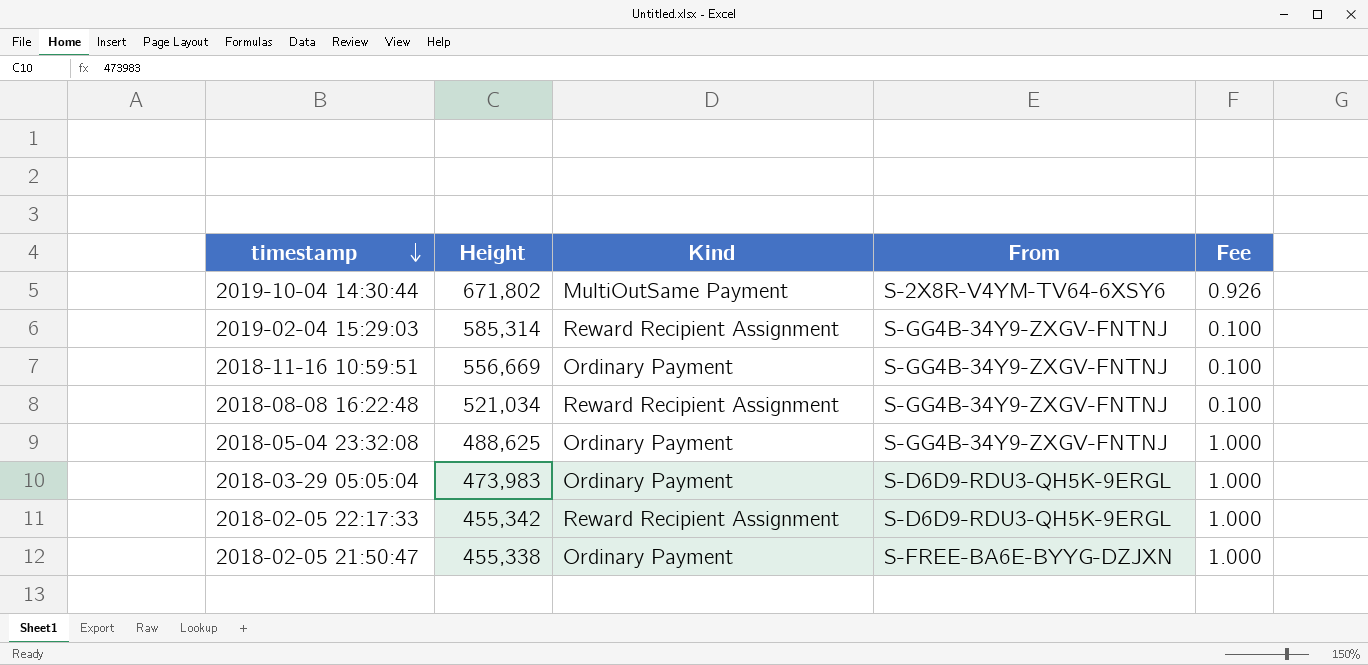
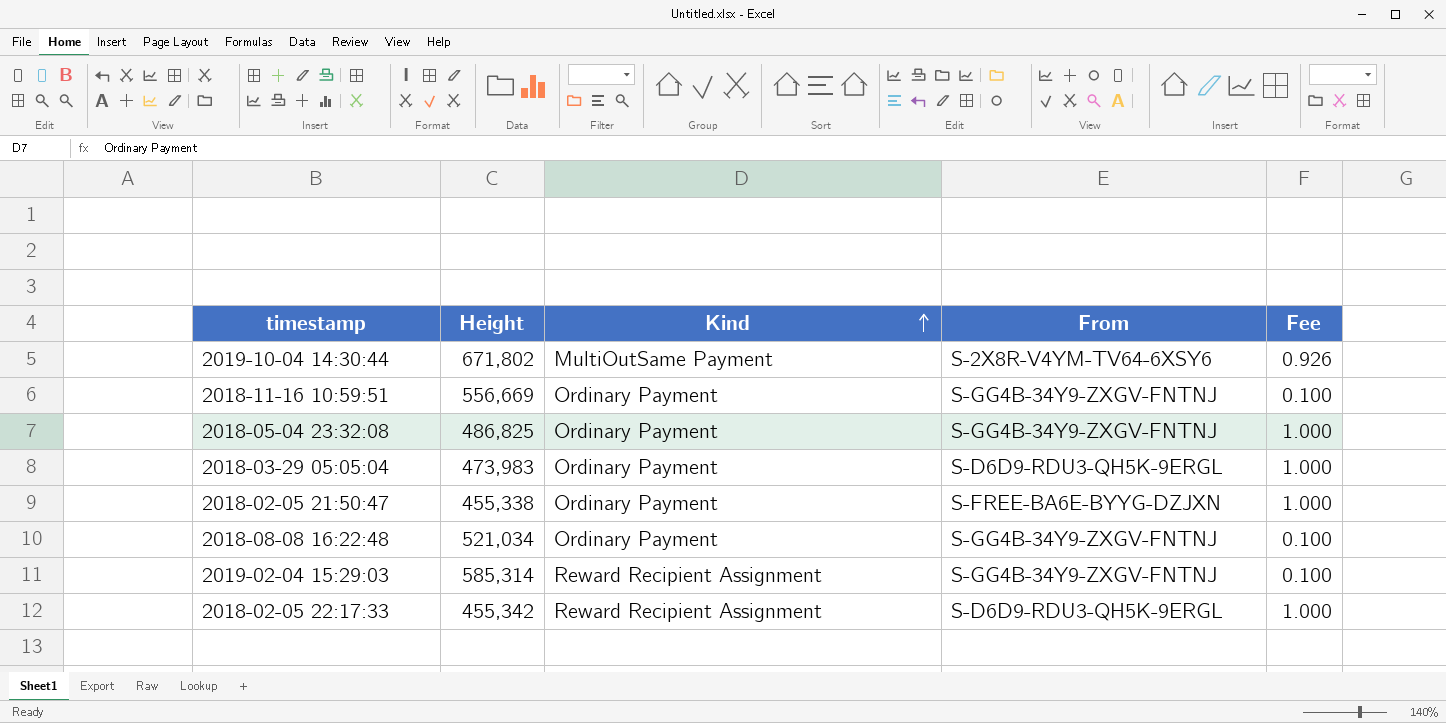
row order: timestamp descending -> Kind ascending
2018-05-04 23:32:08 | Height: 488,625 -> 486,825
2018-08-08 16:22:48 | Kind: Reward Recipient Assignment -> Ordinary Payment

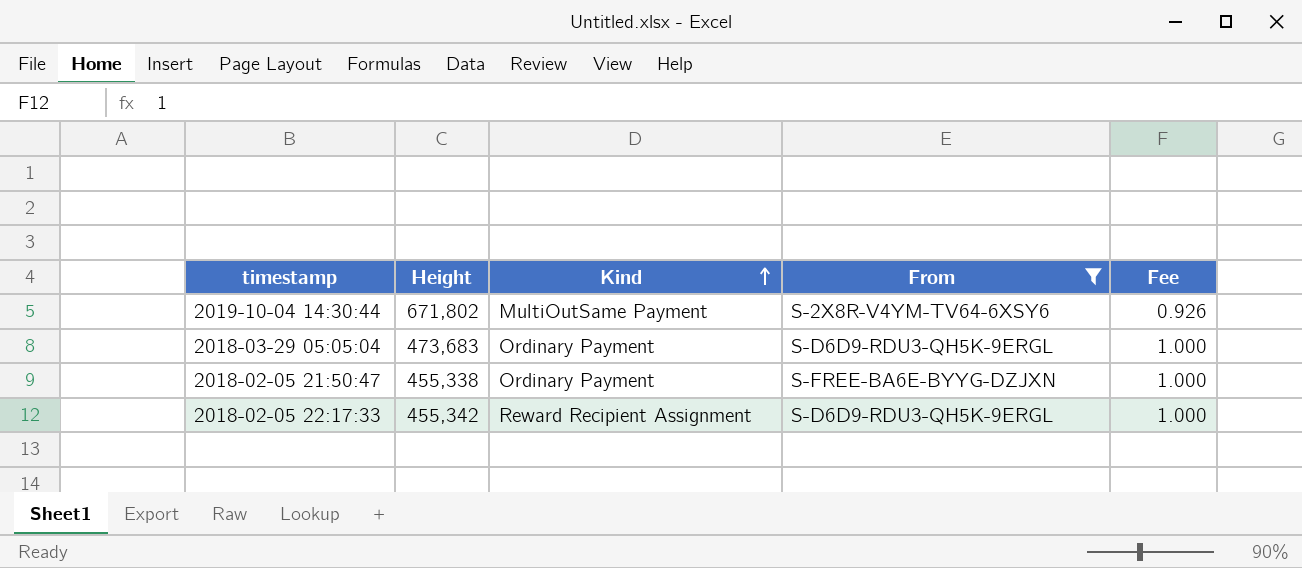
filter: none -> From != S-GG4B-34Y9-ZXGV-FNTNJ
2018-03-29 05:05:04 | Height: 473,983 -> 473,683

